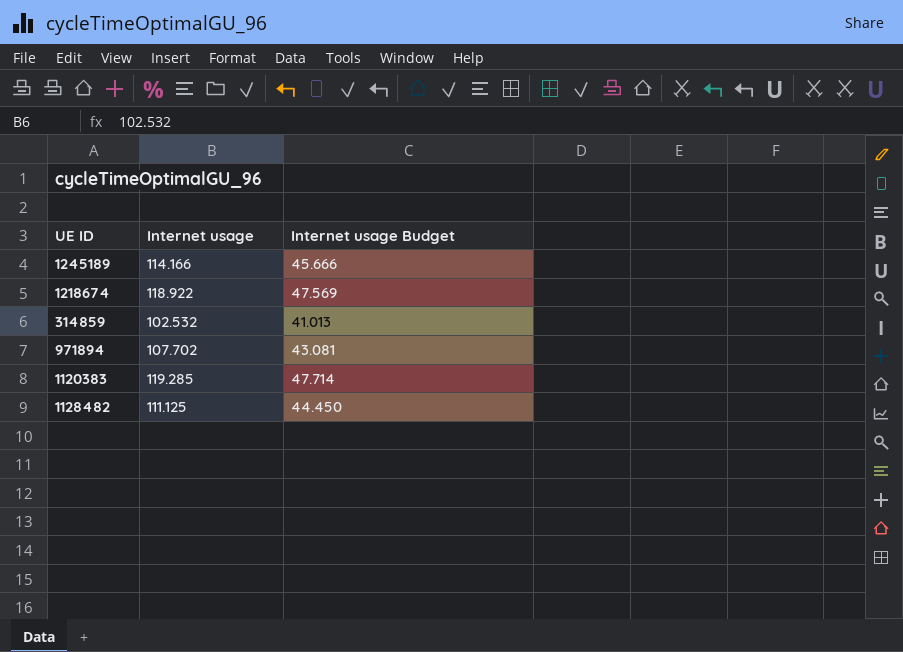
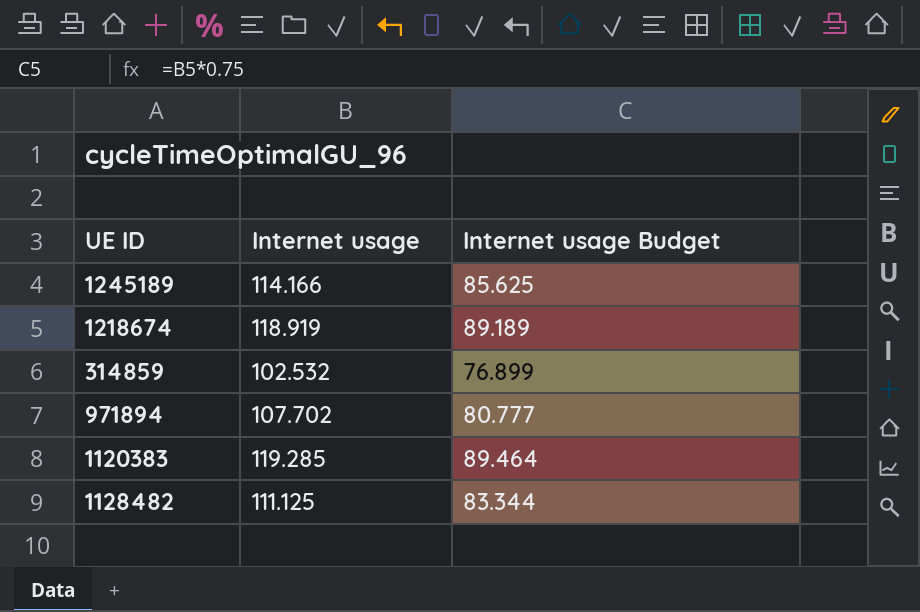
column Internet usage Budget | formula: [Internet usage] * 0.4 -> [Internet usage] * 0.75
1218674 | Internet usage: 118.922 -> 118.919

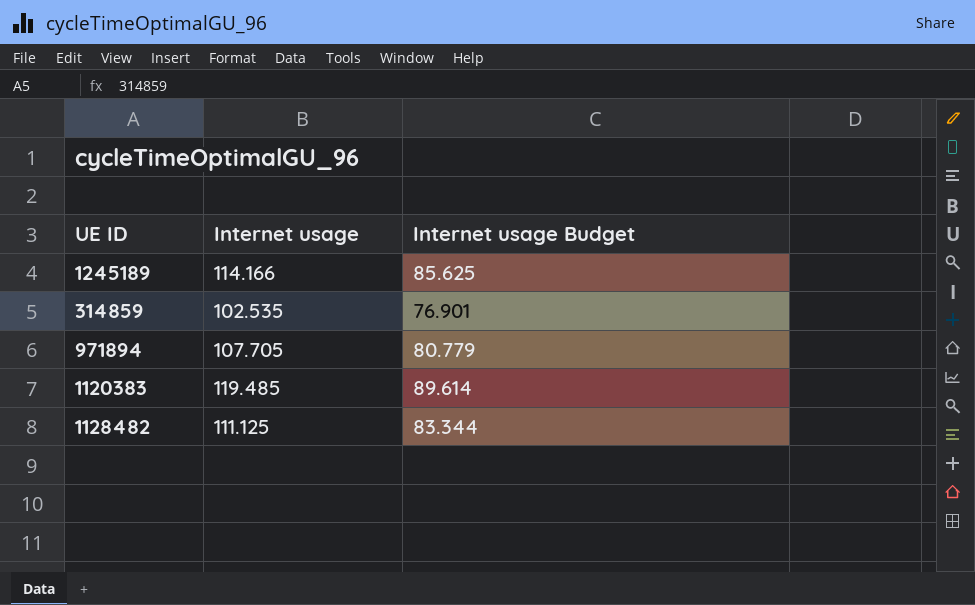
row 1218674: 118.919 | 89.189 -> none
314859 | Internet usage: 102.532 -> 102.535
314859 | Internet usage Budget: 76.899 -> 76.901
971894 | Internet usage: 107.702 -> 107.705
971894 | Internet usage Budget: 80.777 -> 80.779
1120383 | Internet usage: 119.285 -> 119.485
1120383 | Internet usage Budget: 89.464 -> 89.614

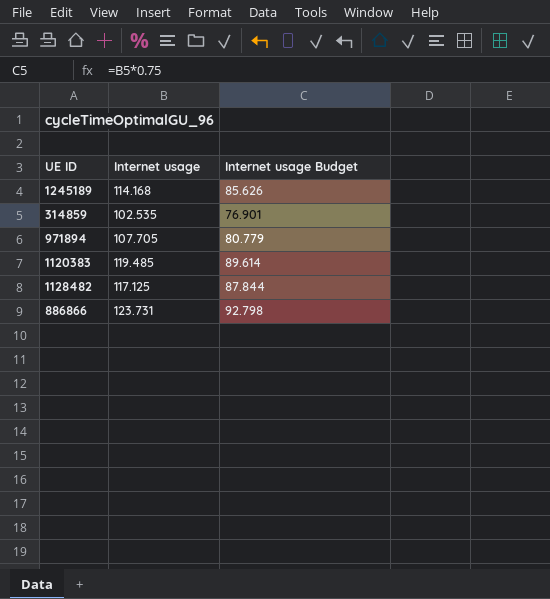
1245189 | Internet usage: 114.166 -> 114.168
1245189 | Internet usage Budget: 85.625 -> 85.626
1128482 | Internet usage: 111.125 -> 117.125
1128482 | Internet usage Budget: 83.344 -> 87.844
row 886866: none -> 123.731 | 92.798

